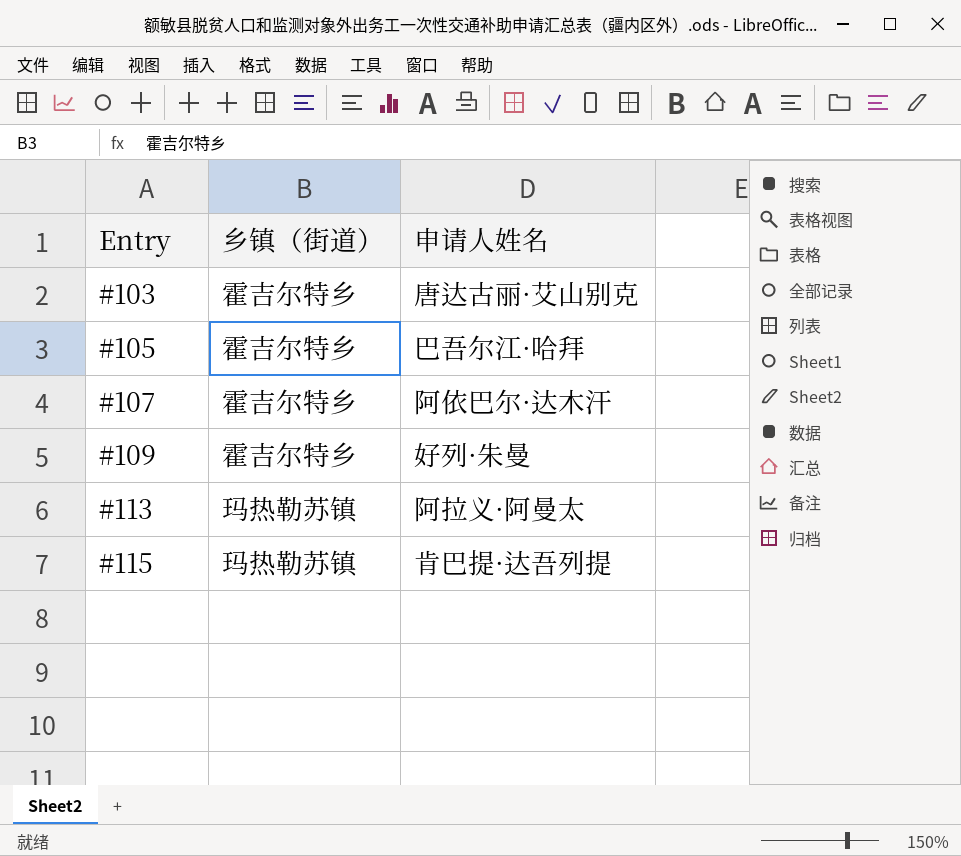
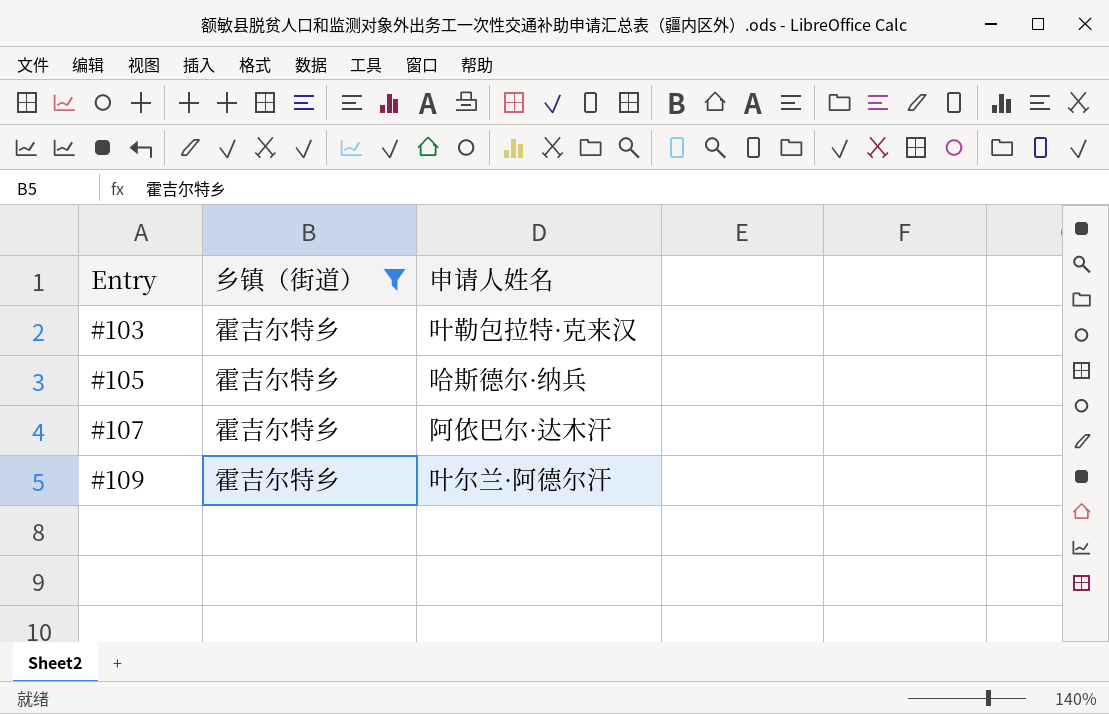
filter: none -> 乡镇（街道） = 霍吉尔特乡
#103 | 申请人姓名: 唐达古丽·艾山别克 -> 叶勒包拉特·克来汉
#105 | 申请人姓名: 巴吾尔江·哈拜 -> 哈斯德尔·纳兵
#109 | 申请人姓名: 好列·朱曼 -> 叶尔兰·阿德尔汗

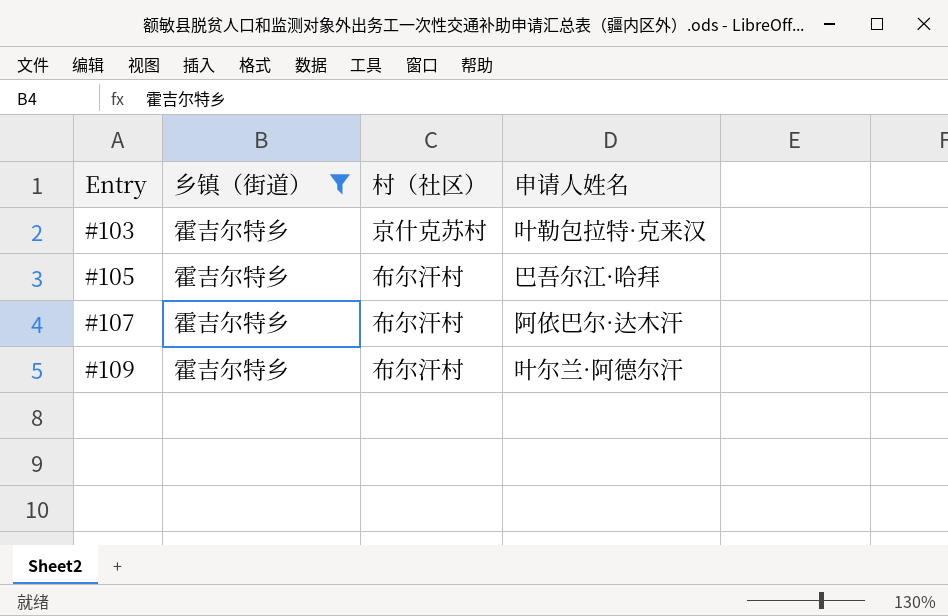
column 村（社区） | position: none -> 3
#105 | 申请人姓名: 哈斯德尔·纳兵 -> 巴吾尔江·哈拜

